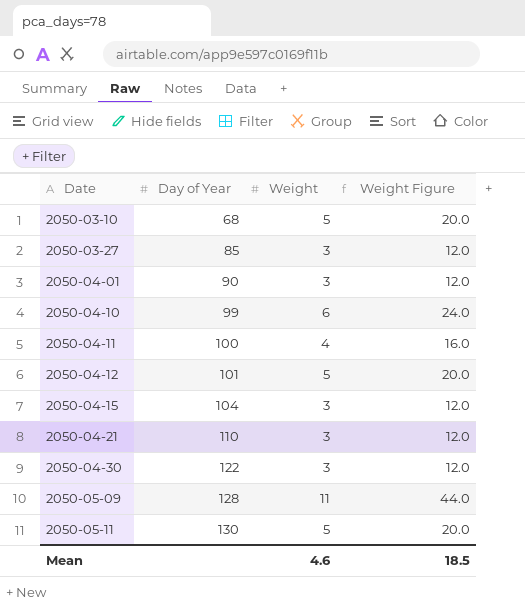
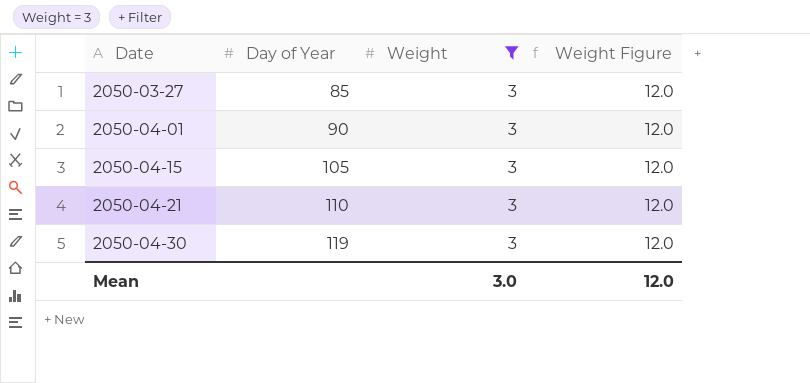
filter: none -> Weight = 3
2050-04-15 | Day of Year: 104 -> 105
2050-04-30 | Day of Year: 122 -> 119
Mean | Weight: 4.6 -> 3.0
Mean | Weight Figure: 18.5 -> 12.0

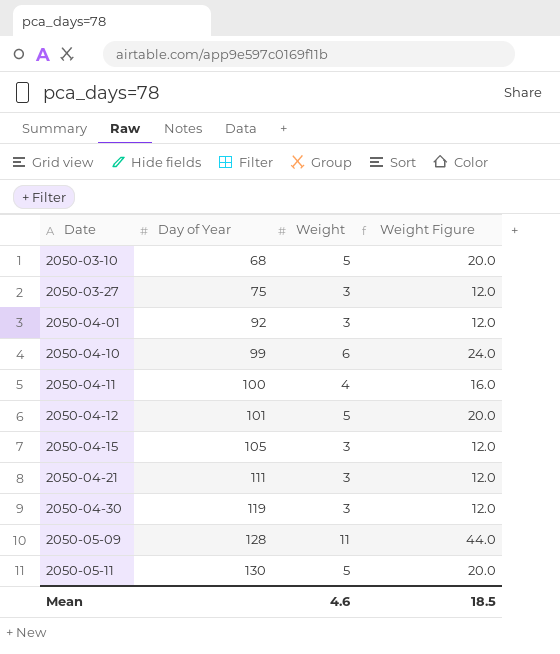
filter: Weight = 3 -> none
2050-03-27 | Day of Year: 85 -> 75
2050-04-01 | Day of Year: 90 -> 92
2050-04-21 | Day of Year: 110 -> 111
Mean | Weight: 3.0 -> 4.6
Mean | Weight Figure: 12.0 -> 18.5

